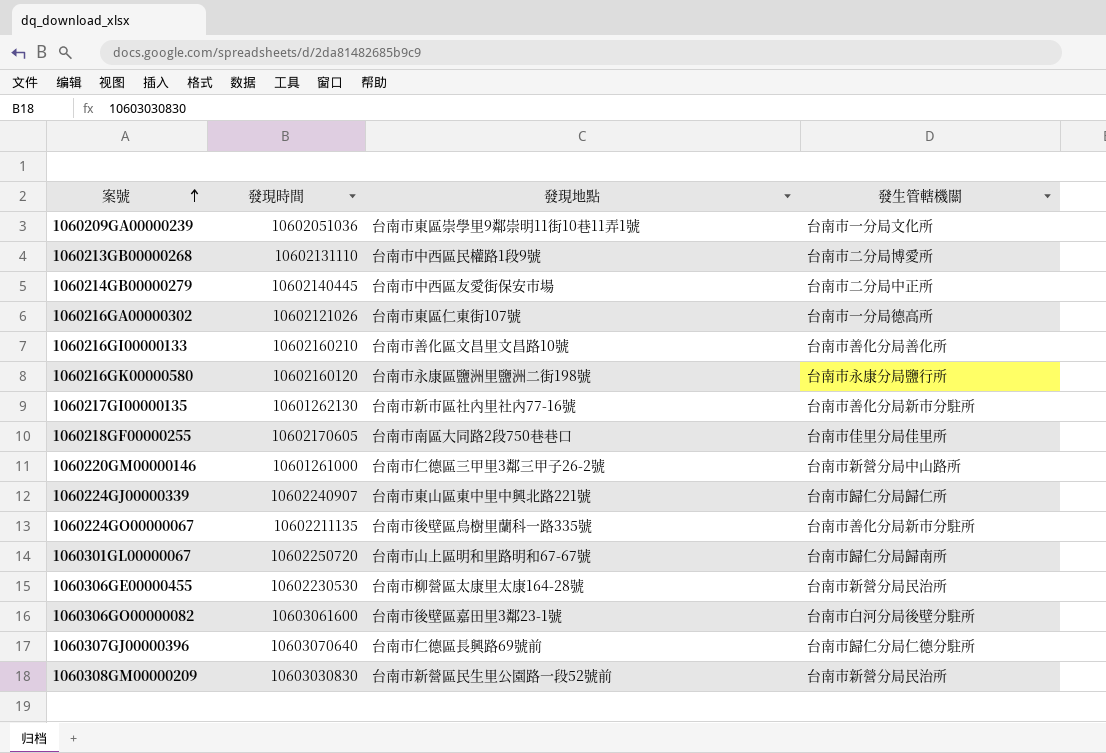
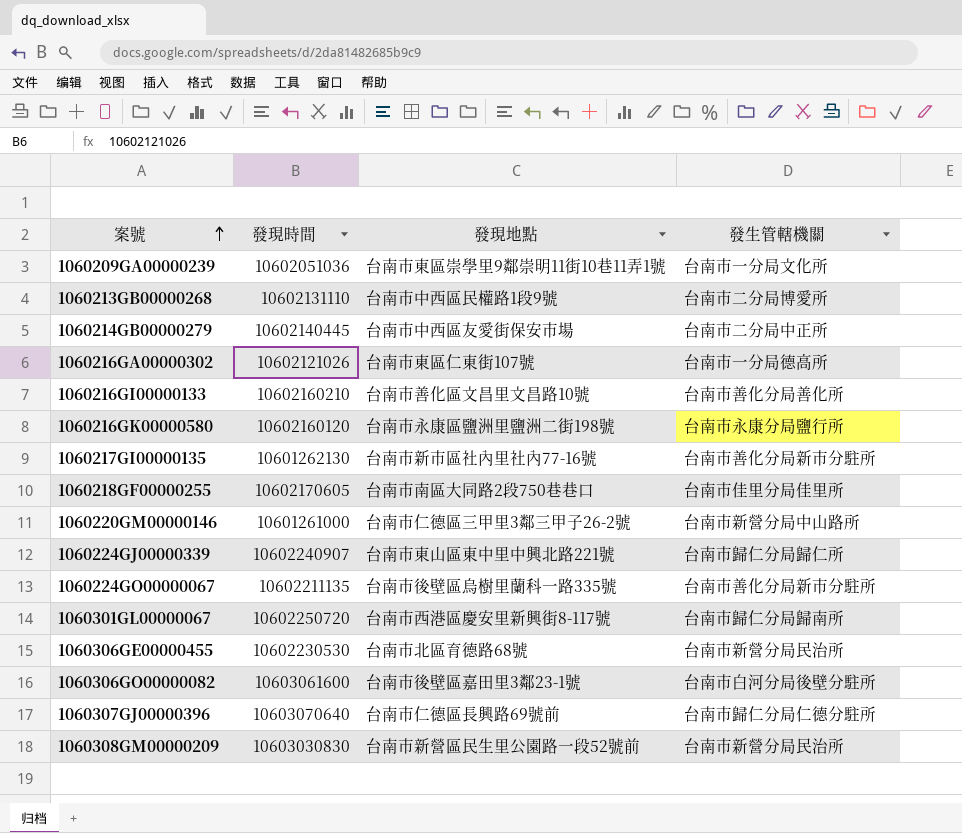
1060301GL00000067 | 發現地點: 台南市山上區明和里路明和67-67號 -> 台南市西港區慶安里新興街8-117號
1060306GE00000455 | 發現地點: 台南市柳營區太康里太康164-28號 -> 台南市北區育德路68號

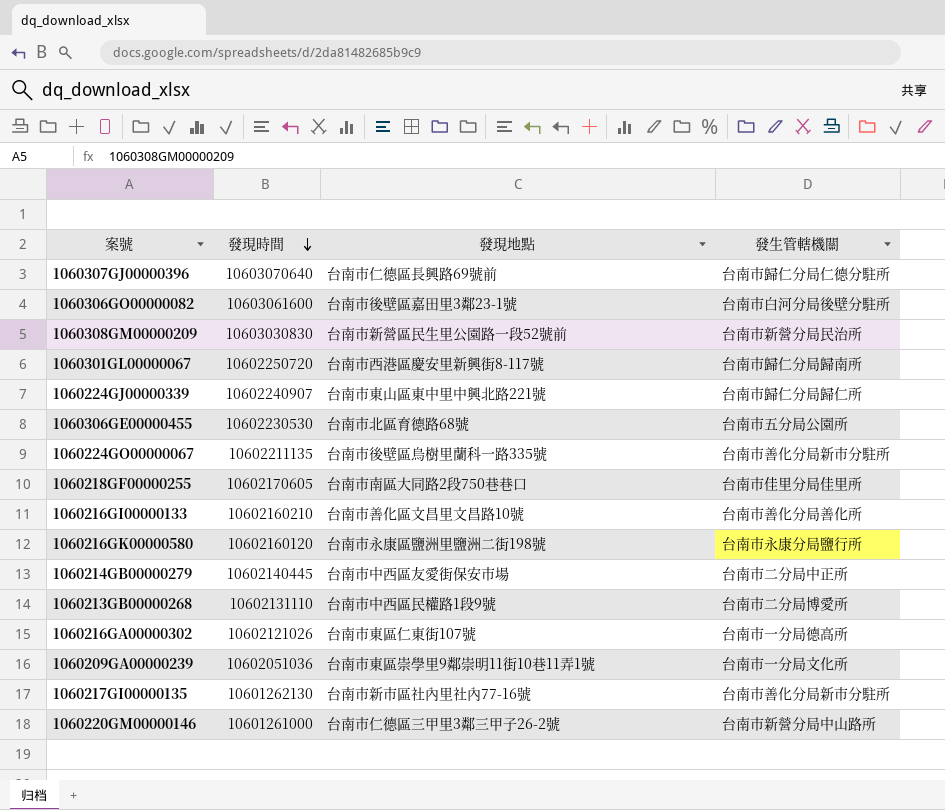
row order: 案號 ascending -> 發現時間 descending
1060306GE00000455 | 發生管轄機關: 台南市新營分局民治所 -> 台南市五分局公園所

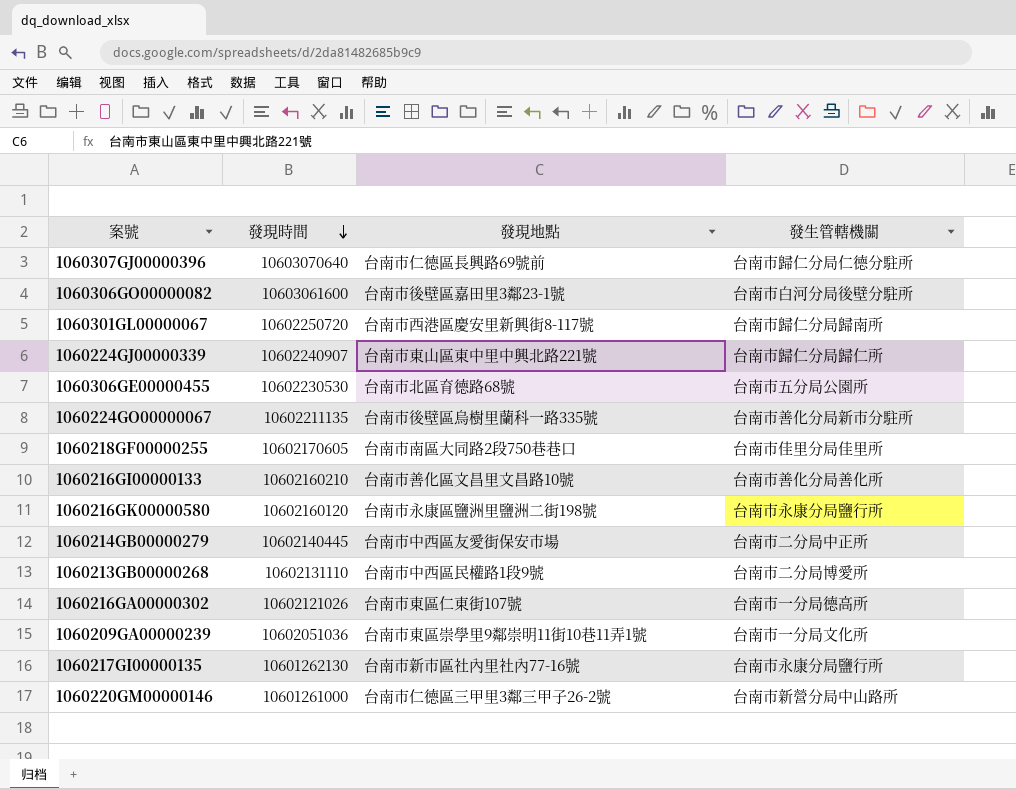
row 1060308GM00000209: 10603030830 | 台南市新營區民生里公園路一段52號前 | 台南市新營分局民治所 -> none
1060217GI00000135 | 發生管轄機關: 台南市善化分局新市分駐所 -> 台南市永康分局鹽行所

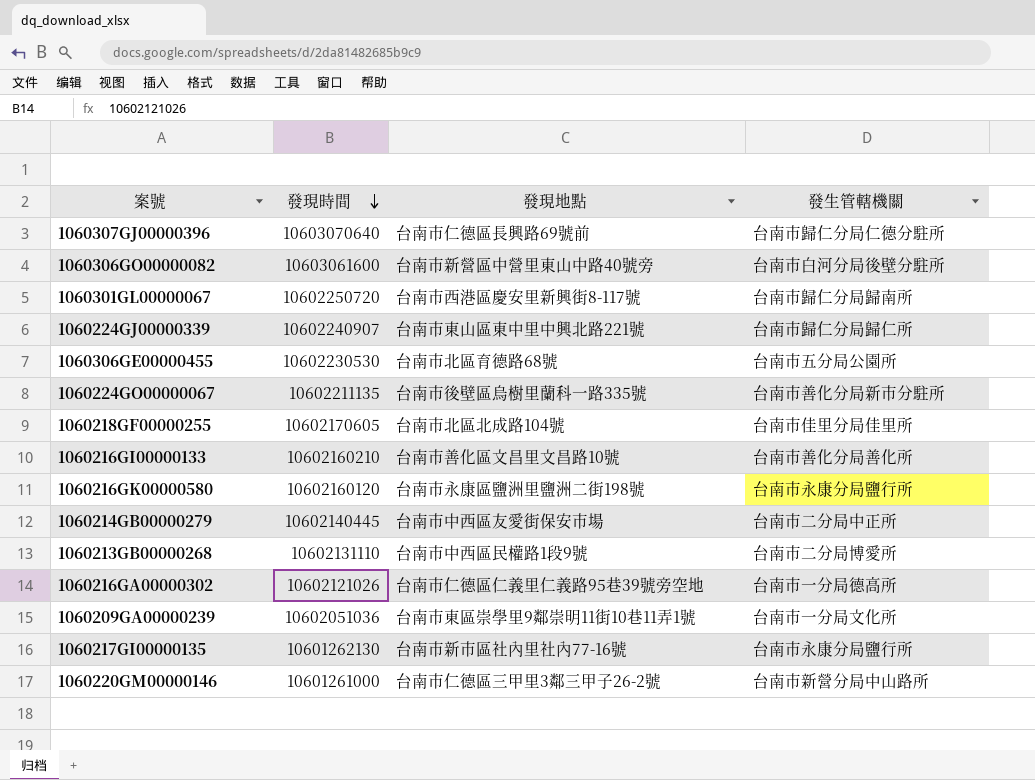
1060306GO00000082 | 發現地點: 台南市後壁區嘉田里3鄰23-1號 -> 台南市新營區中營里東山中路40號旁
1060218GF00000255 | 發現地點: 台南市南區大同路2段750巷巷口 -> 台南市北區北成路104號
1060216GA00000302 | 發現地點: 台南市東區仁東街107號 -> 台南市仁德區仁義里仁義路95巷39號旁空地

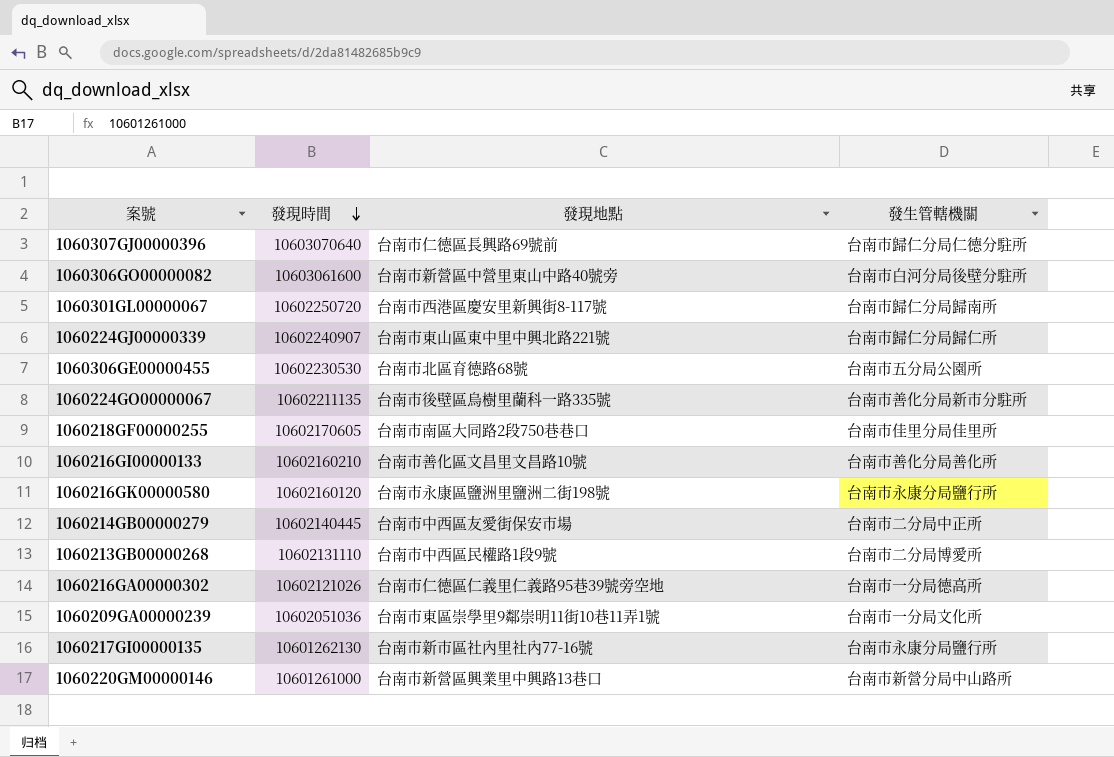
1060218GF00000255 | 發現地點: 台南市北區北成路104號 -> 台南市南區大同路2段750巷巷口
1060220GM00000146 | 發現地點: 台南市仁德區三甲里3鄰三甲子26-2號 -> 台南市新營區興業里中興路13巷口

